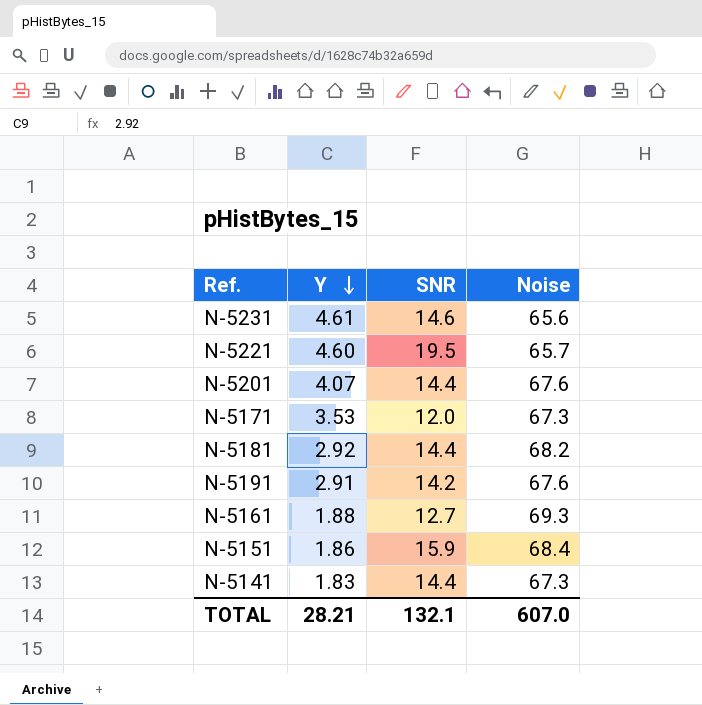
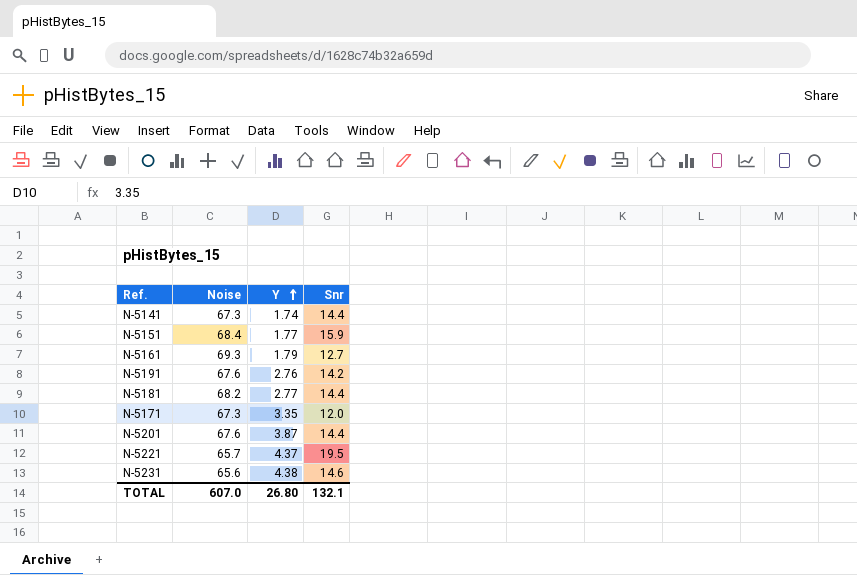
row order: Y descending -> Y ascending
column Noise | position: 4 -> 2
column name: SNR -> Snr
N-5141 | Y: 1.83 -> 1.74
N-5151 | Y: 1.86 -> 1.77
N-5161 | Y: 1.88 -> 1.79
N-5191 | Y: 2.91 -> 2.76
N-5181 | Y: 2.92 -> 2.77
N-5171 | Y: 3.53 -> 3.35
N-5201 | Y: 4.07 -> 3.87
N-5221 | Y: 4.60 -> 4.37
N-5231 | Y: 4.61 -> 4.38
TOTAL | Y: 28.21 -> 26.80

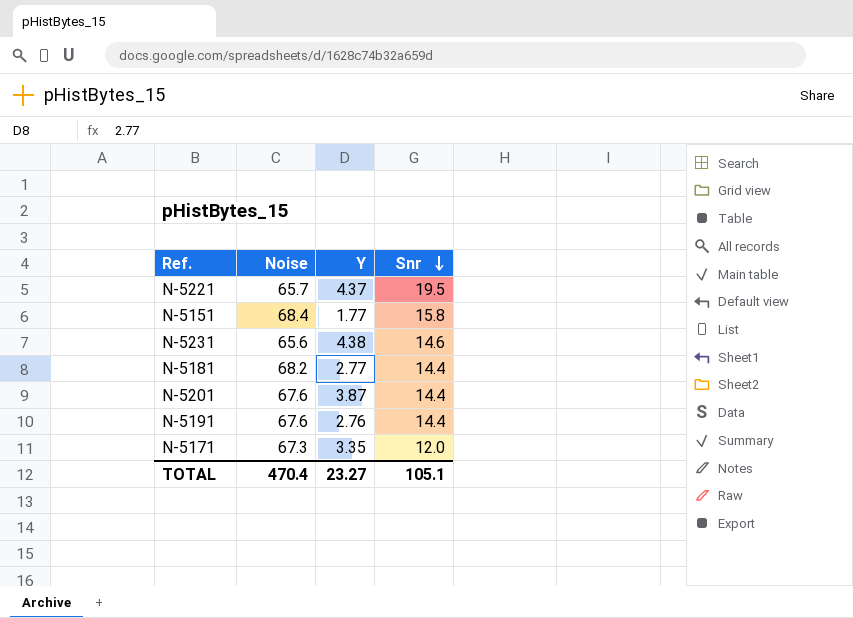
row order: Y ascending -> Snr descending
row N-5141: 67.3 | 1.74 | 14.4 -> none
row N-5161: 69.3 | 1.79 | 12.7 -> none
N-5151 | Snr: 15.9 -> 15.8
N-5191 | Snr: 14.2 -> 14.4
TOTAL | Noise: 607.0 -> 470.4
TOTAL | Y: 26.80 -> 23.27
TOTAL | Snr: 132.1 -> 105.1

